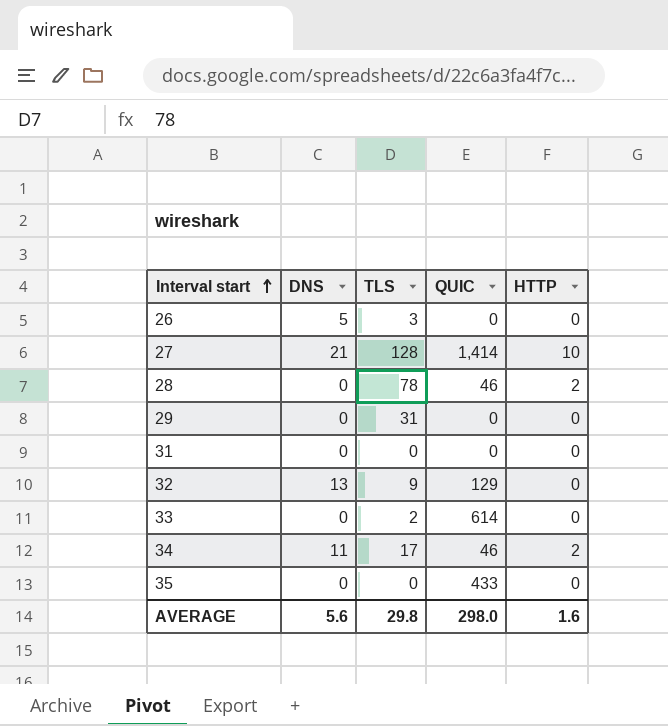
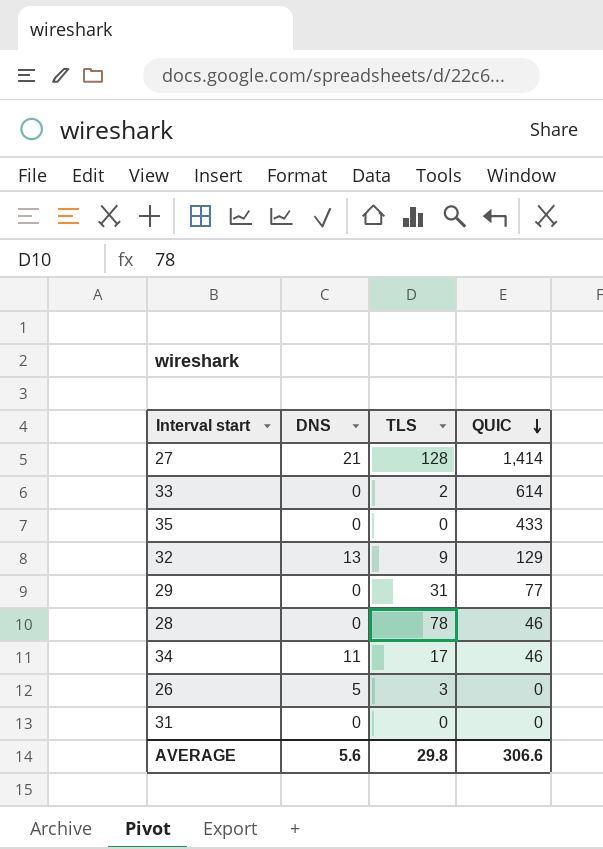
row order: Interval start ascending -> QUIC descending
column HTTP | position: 5 -> none
29 | QUIC: 0 -> 77
AVERAGE | QUIC: 298.0 -> 306.6

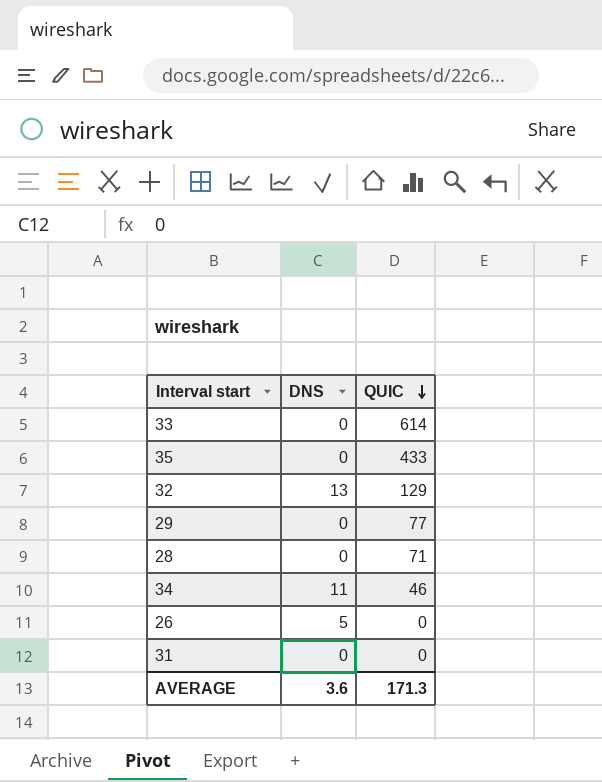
column TLS | position: 3 -> none
row 27: 21 | 128 | 1,414 -> none
28 | QUIC: 46 -> 71
AVERAGE | DNS: 5.6 -> 3.6
AVERAGE | QUIC: 306.6 -> 171.3

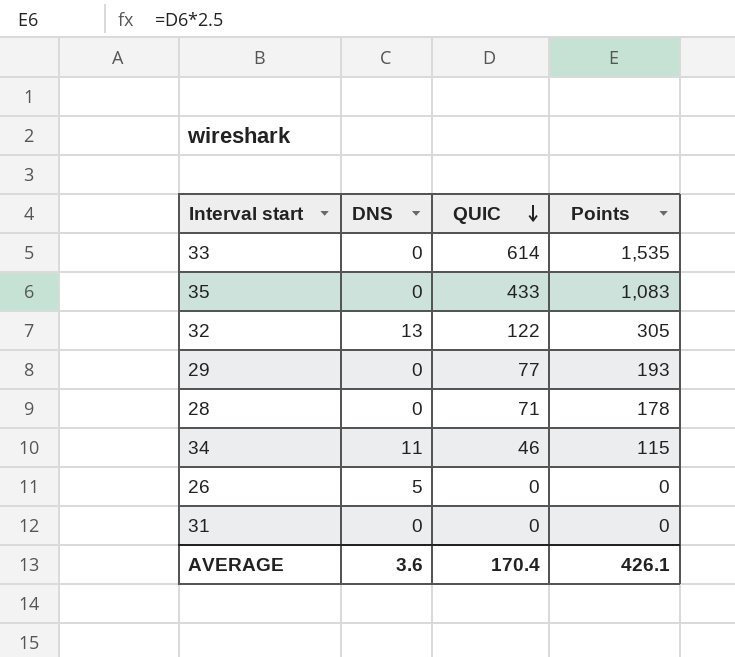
column Points | formula: none -> [QUIC] * 2.5
32 | QUIC: 129 -> 122
AVERAGE | QUIC: 171.3 -> 170.4

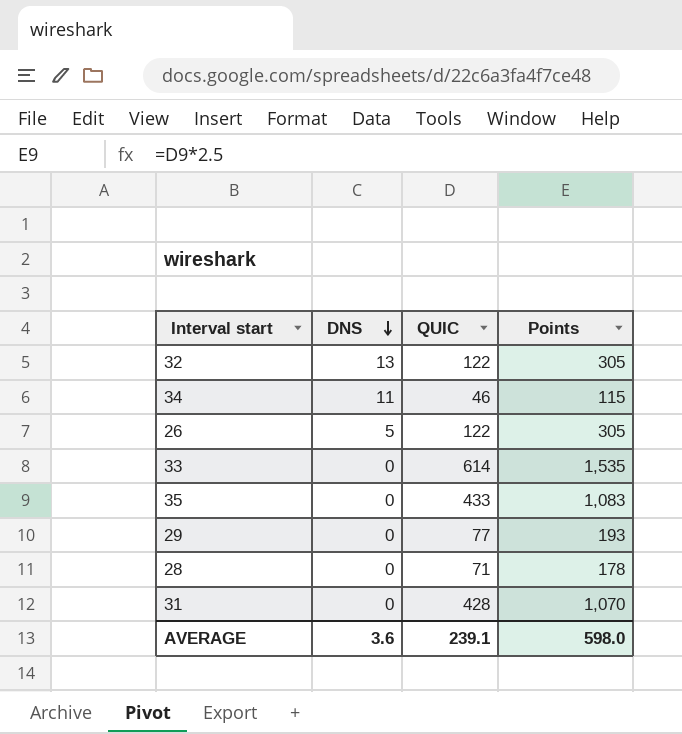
row order: QUIC descending -> DNS descending
26 | QUIC: 0 -> 122
26 | Points: 0 -> 305
31 | QUIC: 0 -> 428
31 | Points: 0 -> 1,070
AVERAGE | QUIC: 170.4 -> 239.1
AVERAGE | Points: 426.1 -> 598.0

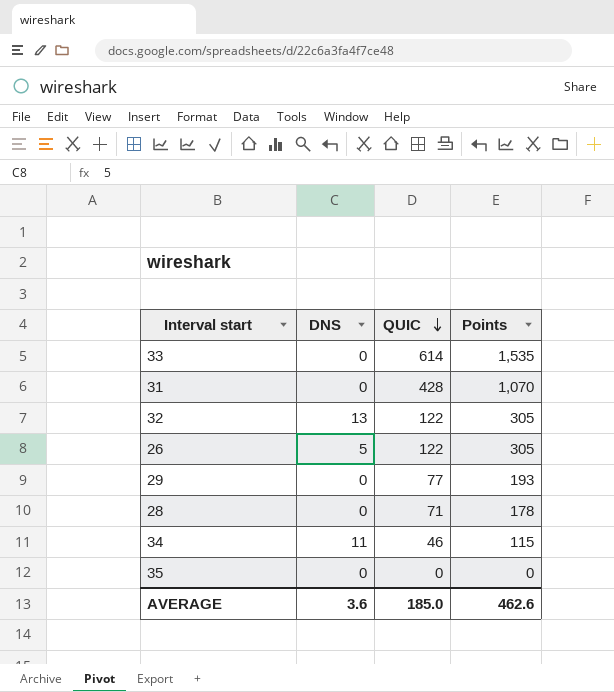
row order: DNS descending -> QUIC descending
35 | QUIC: 433 -> 0
35 | Points: 1,083 -> 0
AVERAGE | QUIC: 239.1 -> 185.0
AVERAGE | Points: 598.0 -> 462.6

